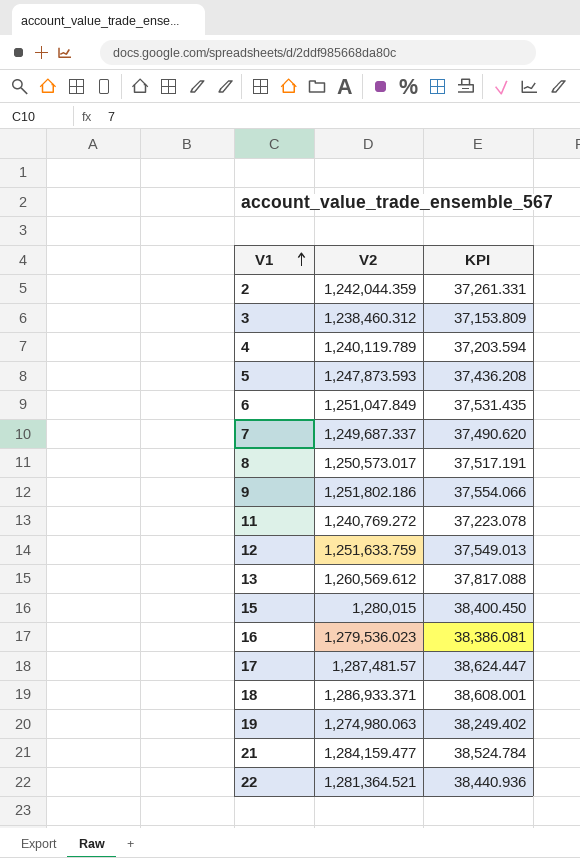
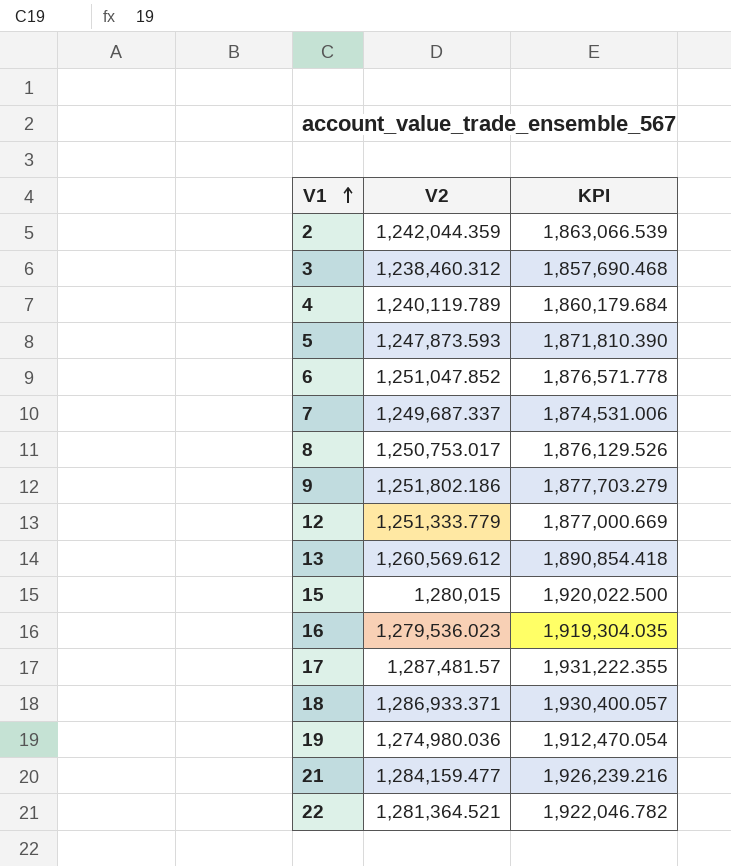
column KPI | formula: [V2] * 0.03 -> [V2] * 1.5
row 11: 1,240,769.272 | 37,223.078 -> none
6 | V2: 1,251,047.849 -> 1,251,047.852
8 | V2: 1,250,573.017 -> 1,250,753.017
12 | V2: 1,251,633.759 -> 1,251,333.779
19 | V2: 1,274,980.063 -> 1,274,980.036

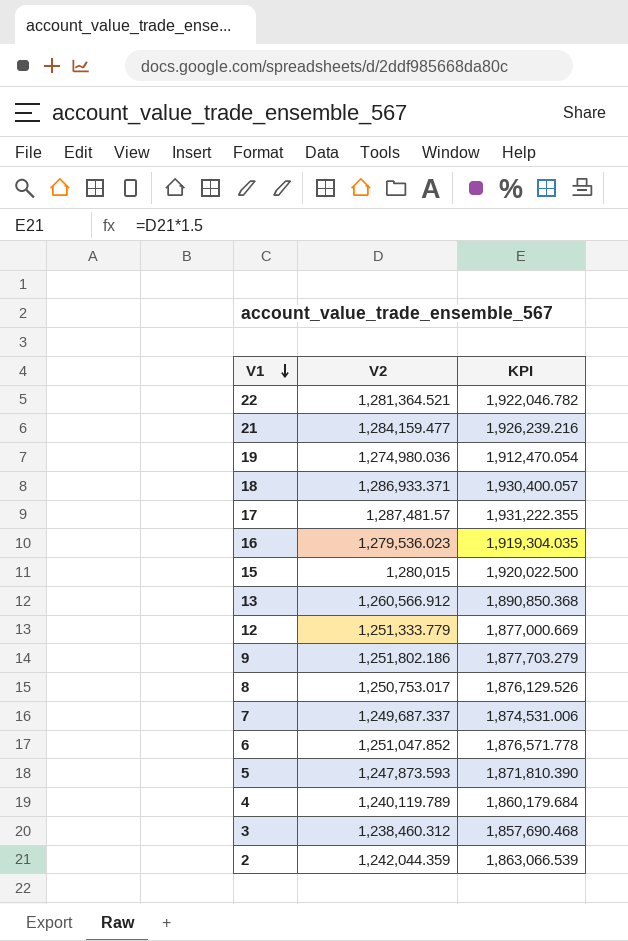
row order: V1 ascending -> V1 descending
13 | V2: 1,260,569.612 -> 1,260,566.912
13 | KPI: 1,890,854.418 -> 1,890,850.368

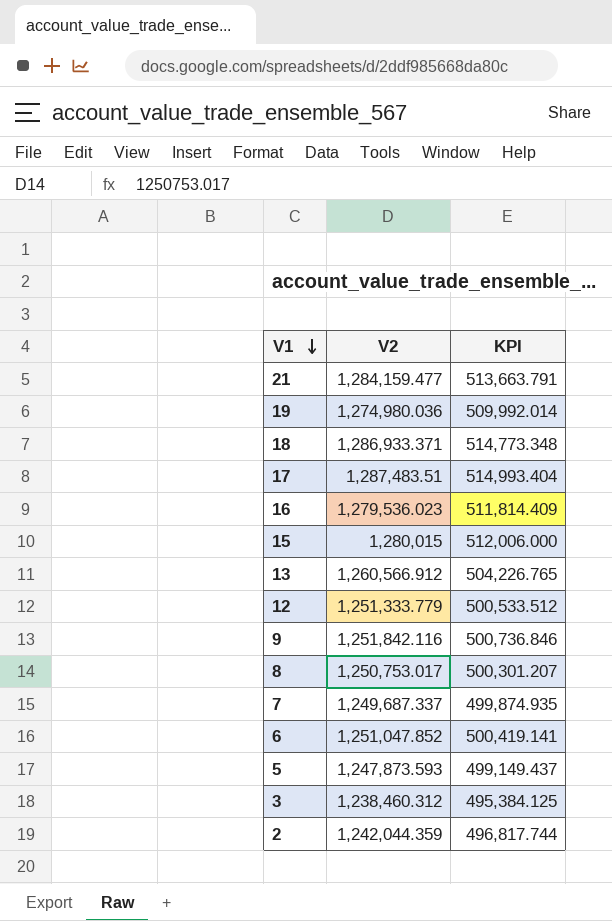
column KPI | formula: [V2] * 1.5 -> [V2] * 0.4
row 22: 1,281,364.521 | 1,922,046.782 -> none
row 4: 1,240,119.789 | 1,860,179.684 -> none
17 | V2: 1,287,481.57 -> 1,287,483.51
9 | V2: 1,251,802.186 -> 1,251,842.116

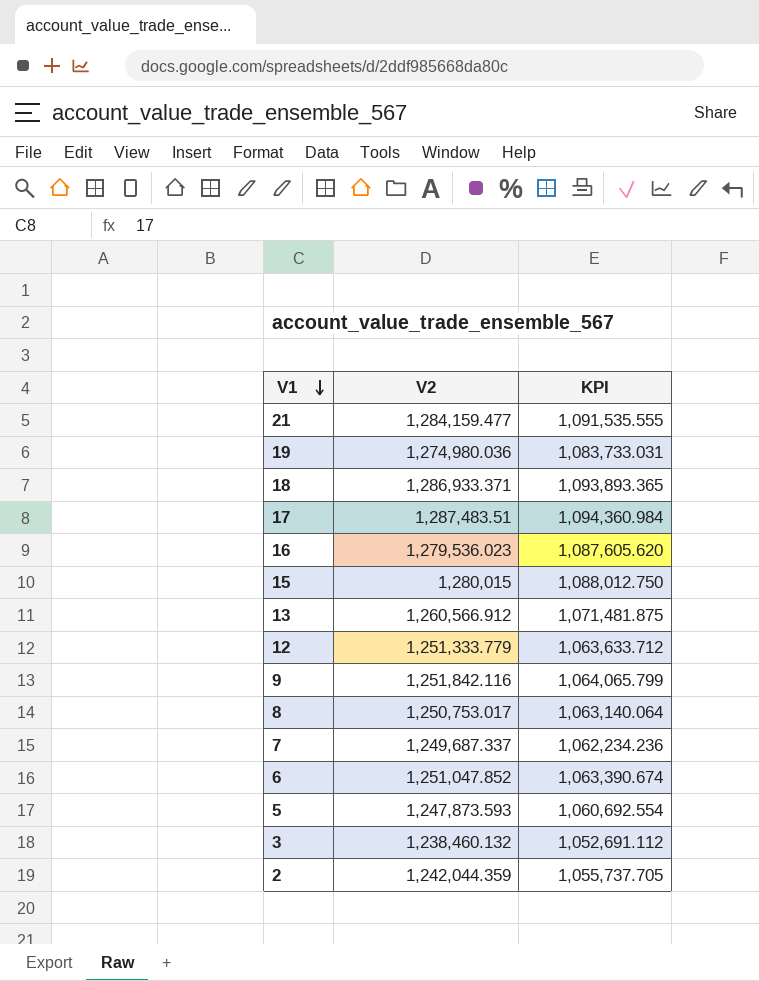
column KPI | formula: [V2] * 0.4 -> [V2] * 0.85
3 | V2: 1,238,460.312 -> 1,238,460.132

